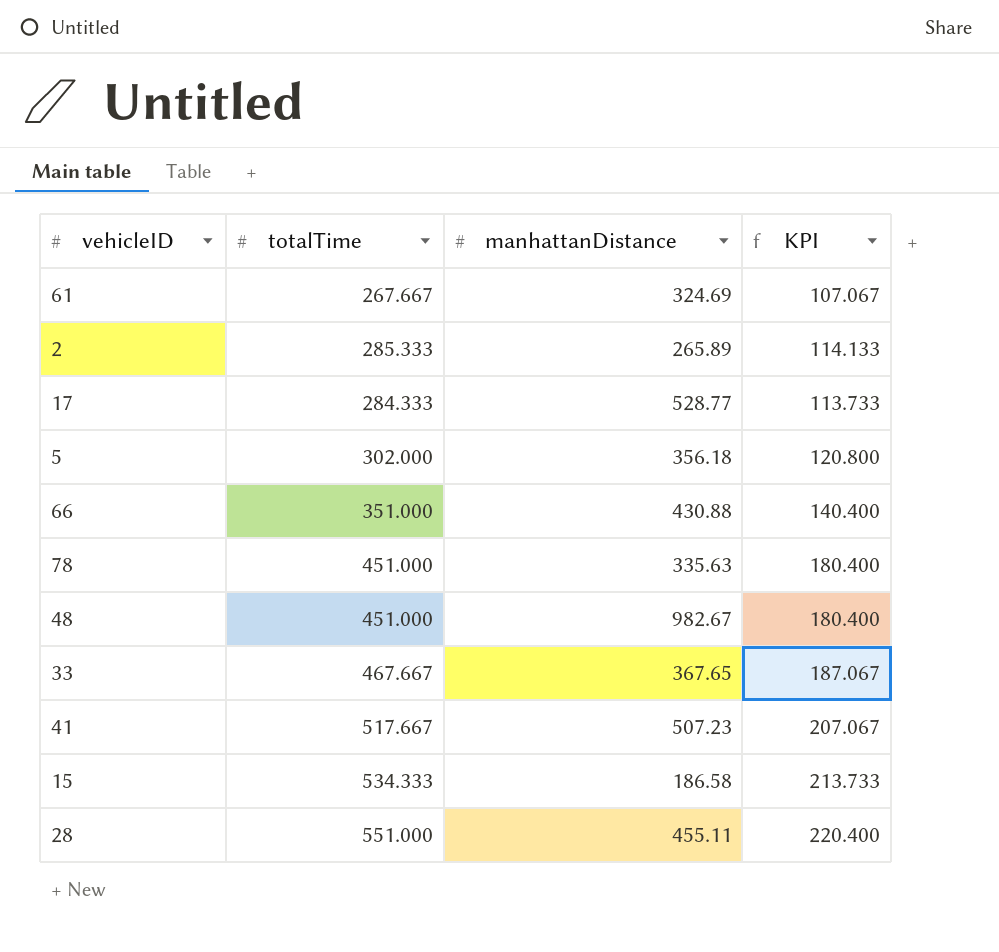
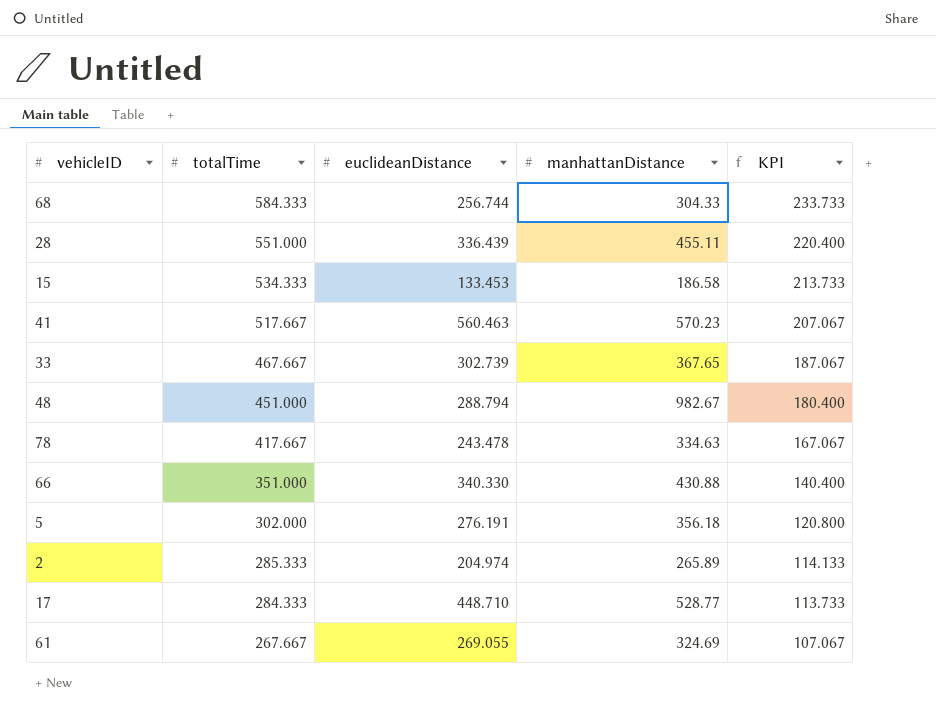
row order: none -> totalTime descending
column euclideanDistance | position: none -> 3
row 68: none -> 584.333 | 256.744 | 304.33 | 233.733
41 | manhattanDistance: 507.23 -> 570.23
78 | totalTime: 451.000 -> 417.667
78 | manhattanDistance: 335.63 -> 334.63
78 | KPI: 180.400 -> 167.067

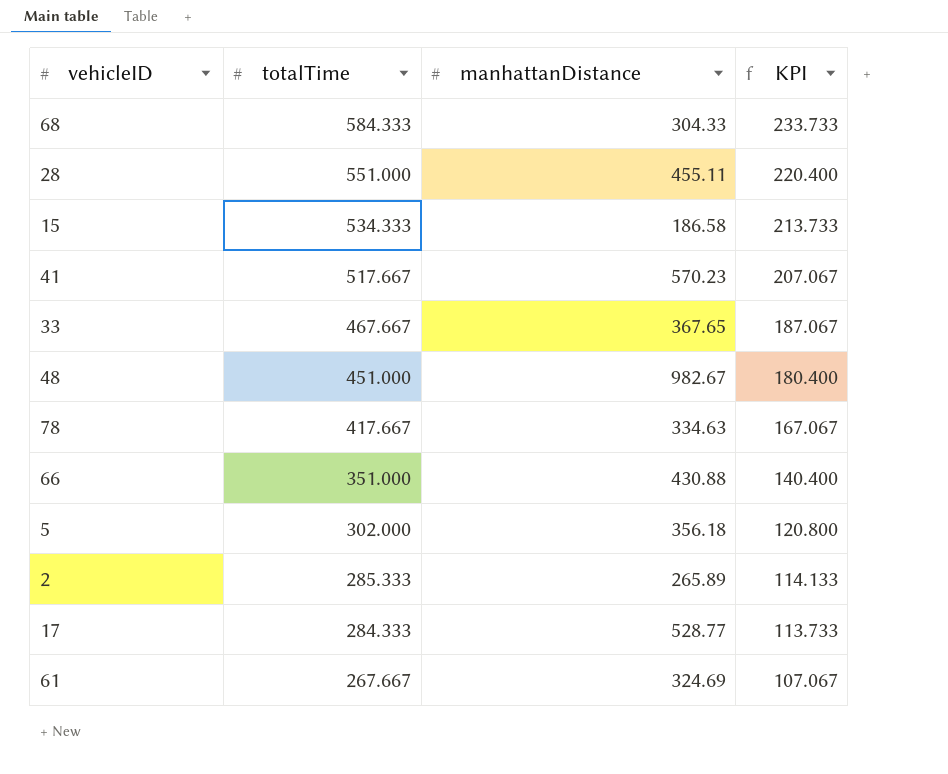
column euclideanDistance | position: 3 -> none

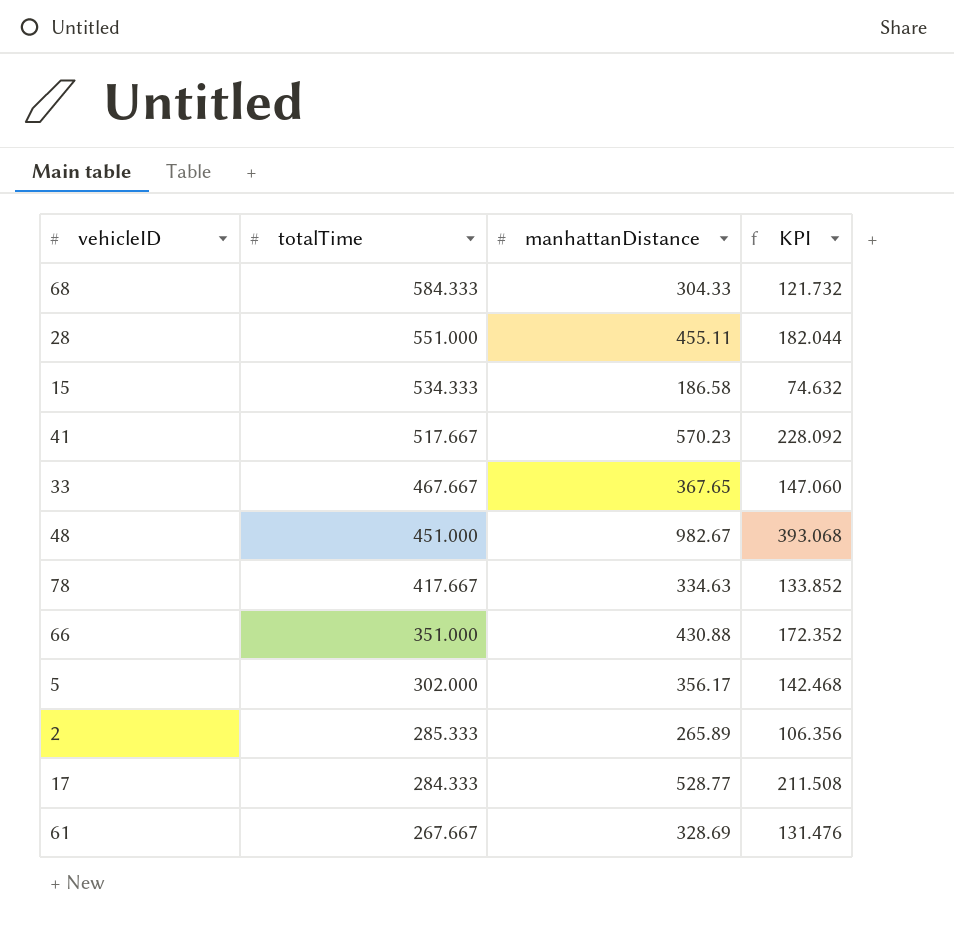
column KPI | formula: [totalTime] * 0.4 -> [manhattanDistance] * 0.4
5 | manhattanDistance: 356.18 -> 356.17
61 | manhattanDistance: 324.69 -> 328.69

